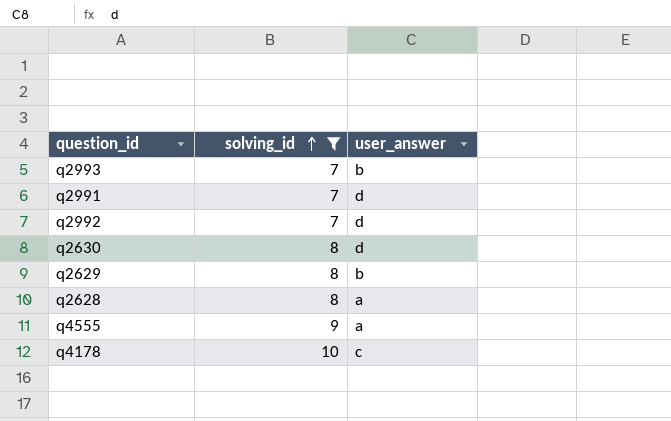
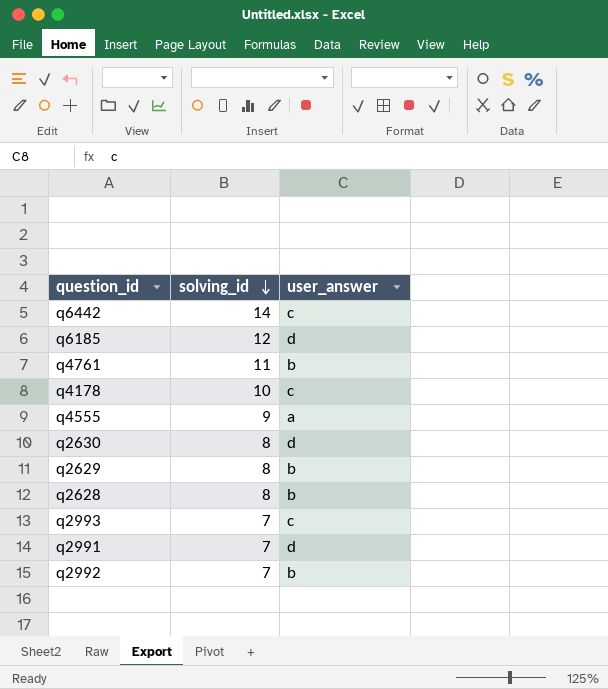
filter: solving_id <= 10 -> none
row order: solving_id ascending -> solving_id descending
q2628 | user_answer: a -> b
q2993 | user_answer: b -> c
q2992 | user_answer: d -> b

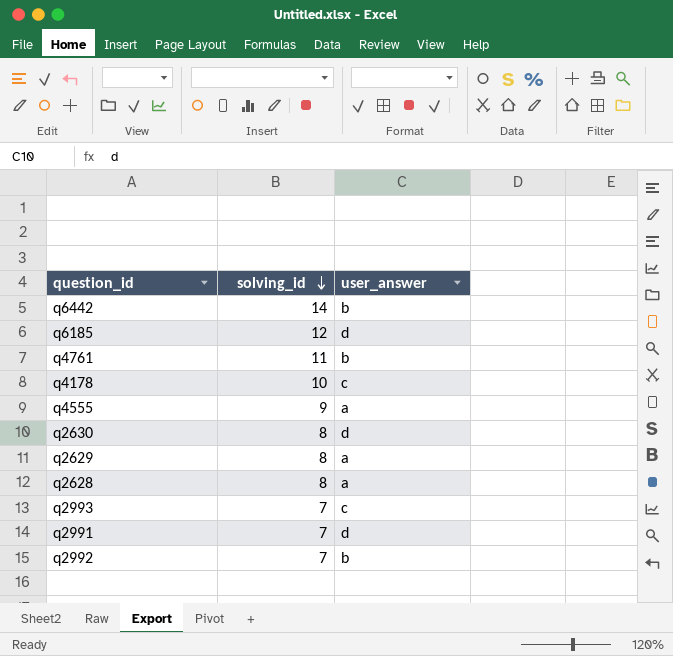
q6442 | user_answer: c -> b
q2629 | user_answer: b -> a
q2628 | user_answer: b -> a

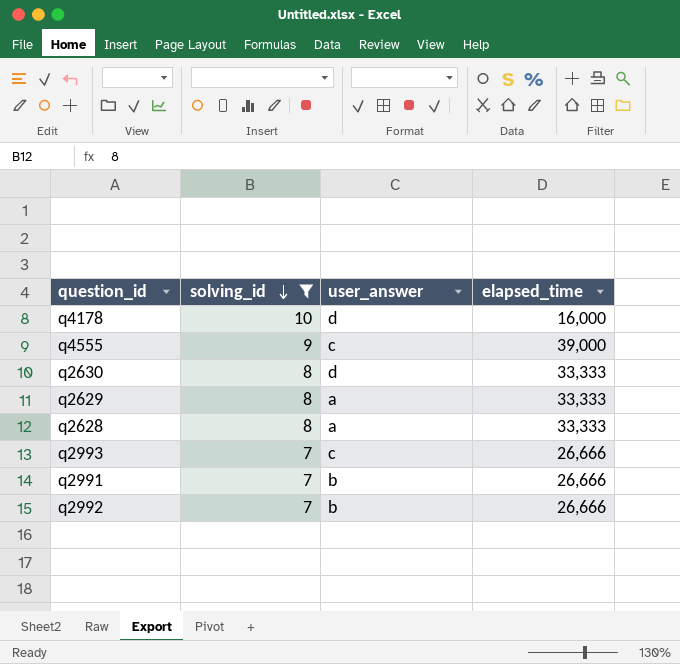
filter: none -> solving_id <= 10
column elapsed_time | position: none -> 4
q4178 | user_answer: c -> d
q4555 | user_answer: a -> c
q2991 | user_answer: d -> b

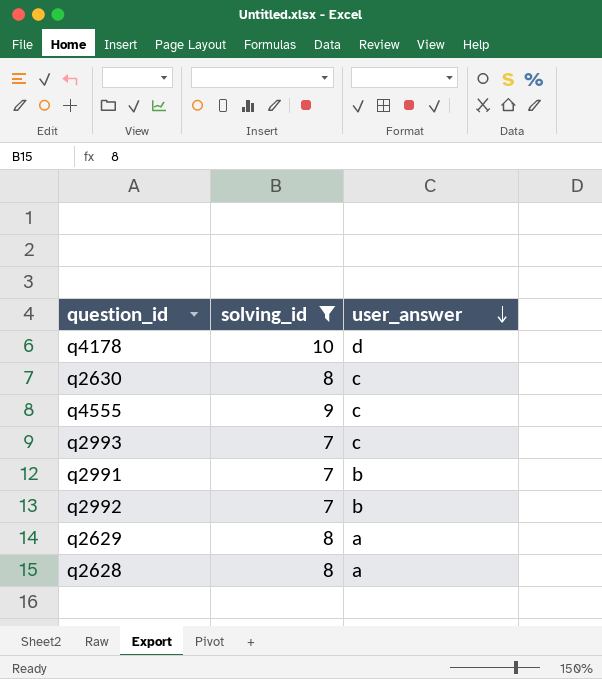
row order: solving_id descending -> user_answer descending
column elapsed_time | position: 4 -> none
q2630 | user_answer: d -> c

